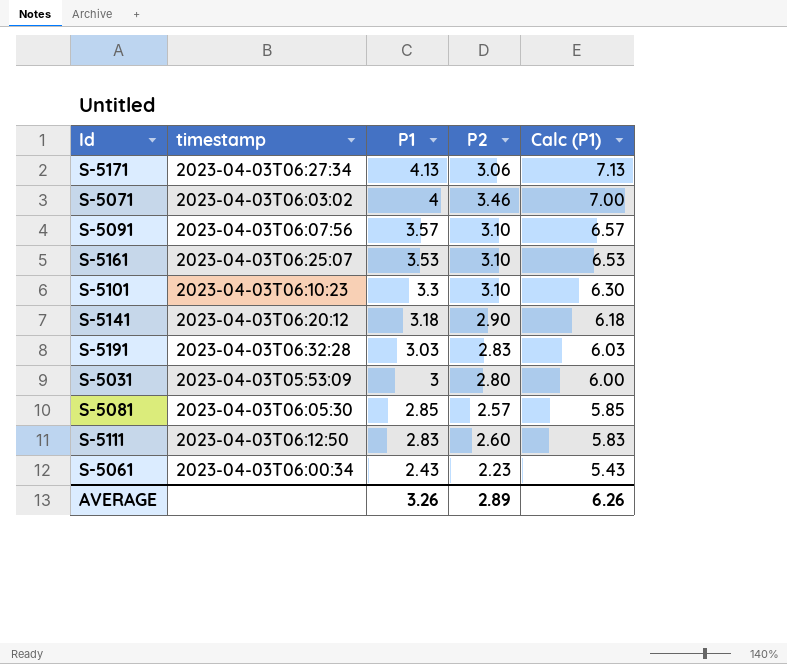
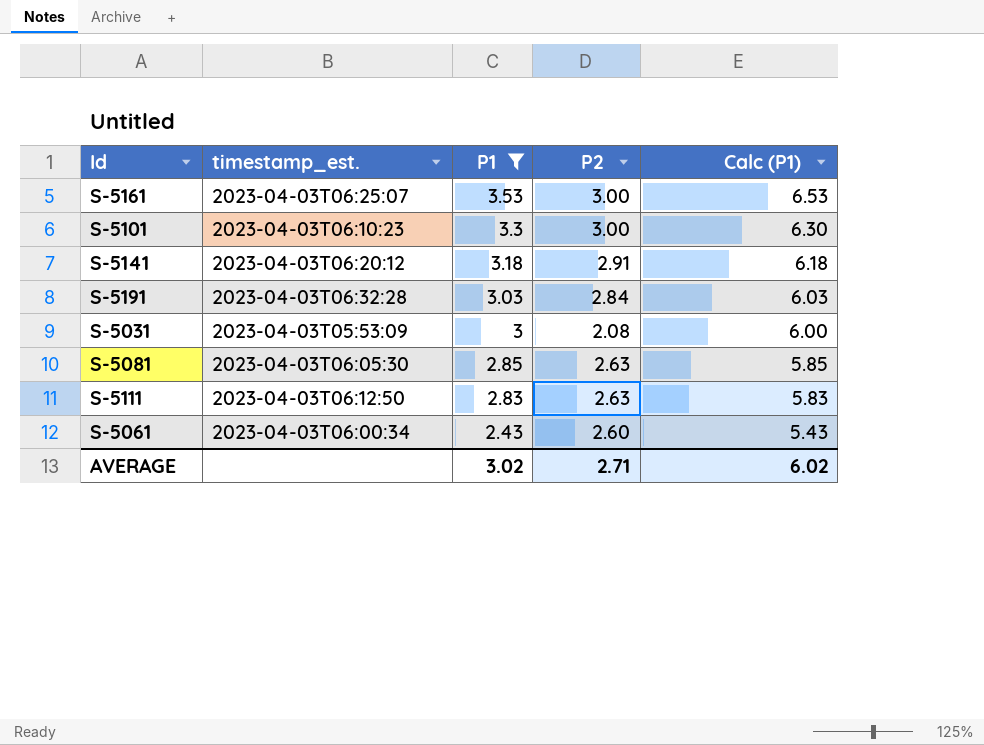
filter: none -> P1 <= 3.53
column name: timestamp -> timestamp_est.
S-5161 | P2: 3.10 -> 3.00
S-5101 | P2: 3.10 -> 3.00
S-5141 | P2: 2.90 -> 2.91
S-5191 | P2: 2.83 -> 2.84
S-5031 | P2: 2.80 -> 2.08
S-5081 | P2: 2.57 -> 2.63
S-5111 | P2: 2.60 -> 2.63
S-5061 | P2: 2.23 -> 2.60
AVERAGE | P1: 3.26 -> 3.02
AVERAGE | P2: 2.89 -> 2.71
AVERAGE | Calc (P1): 6.26 -> 6.02

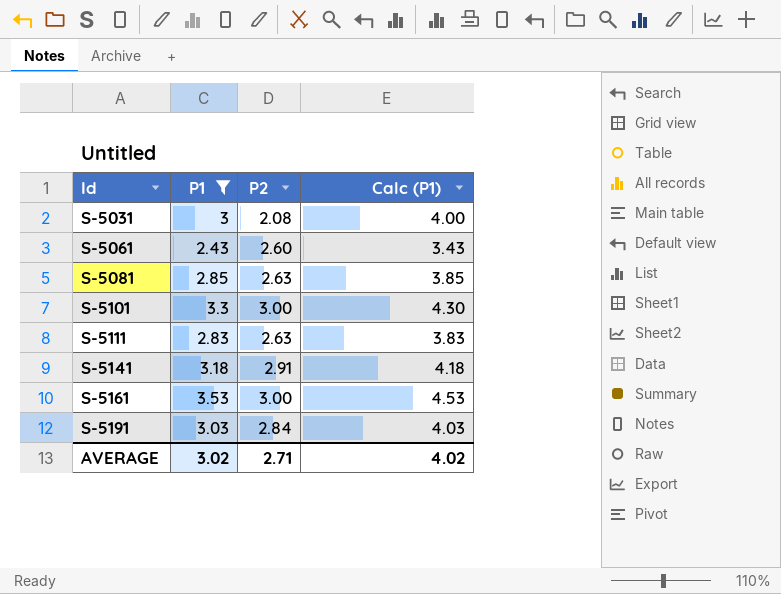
row order: P1 descending -> Id ascending
column timestamp_est. | position: 2 -> none
column Calc (P1) | formula: [P1] + 3 -> [P1] + 1
AVERAGE | Calc (P1): 6.02 -> 4.02

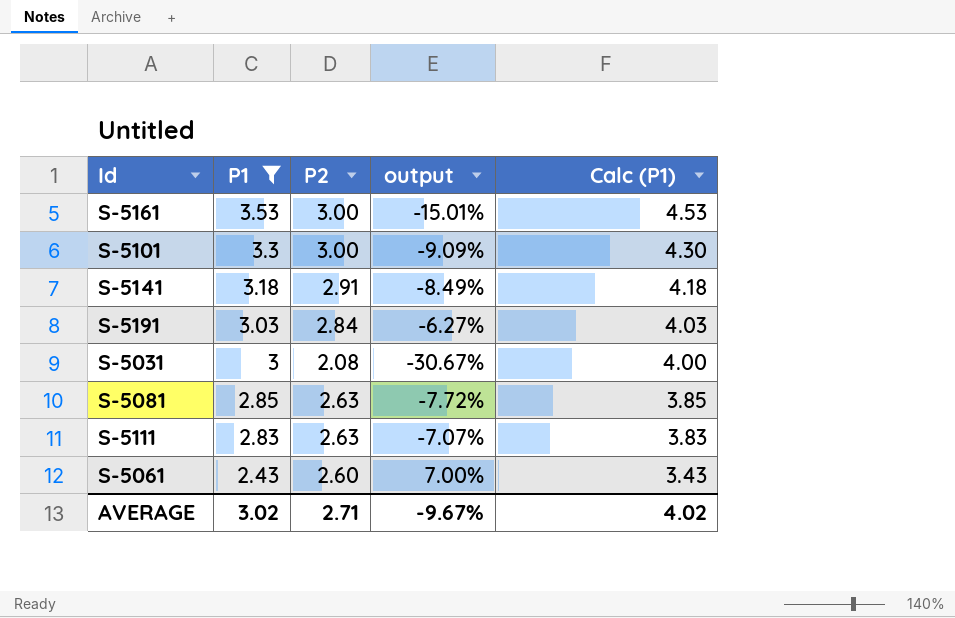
row order: Id ascending -> P1 descending
column output | formula: none -> ([P2] - [P1]) / [P1]

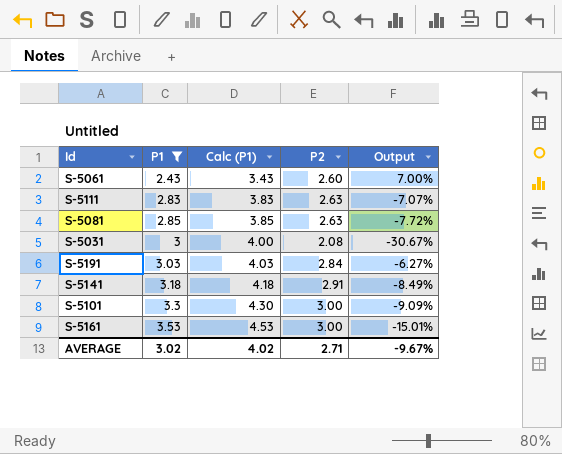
row order: P1 descending -> P1 ascending
column Calc (P1) | position: 5 -> 3
column name: output -> Output

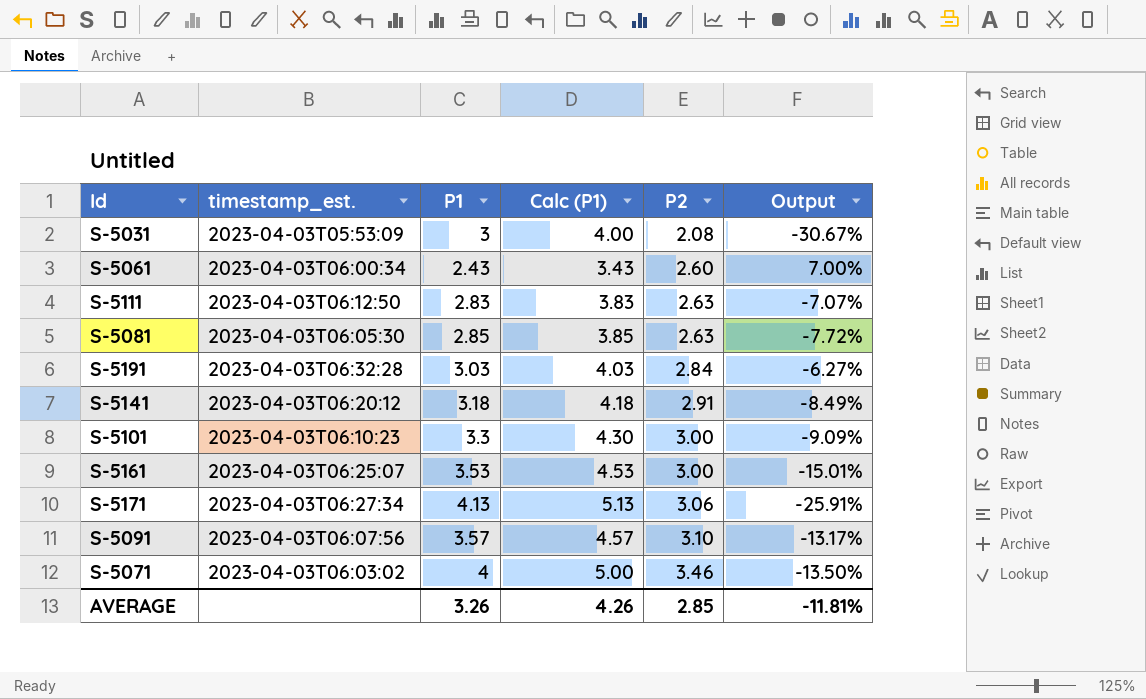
filter: P1 <= 3.53 -> none
row order: P1 ascending -> P2 ascending
column timestamp_est. | position: none -> 2
AVERAGE | P1: 3.02 -> 3.26
AVERAGE | Calc (P1): 4.02 -> 4.26
AVERAGE | P2: 2.71 -> 2.85
AVERAGE | Output: -9.67% -> -11.81%

